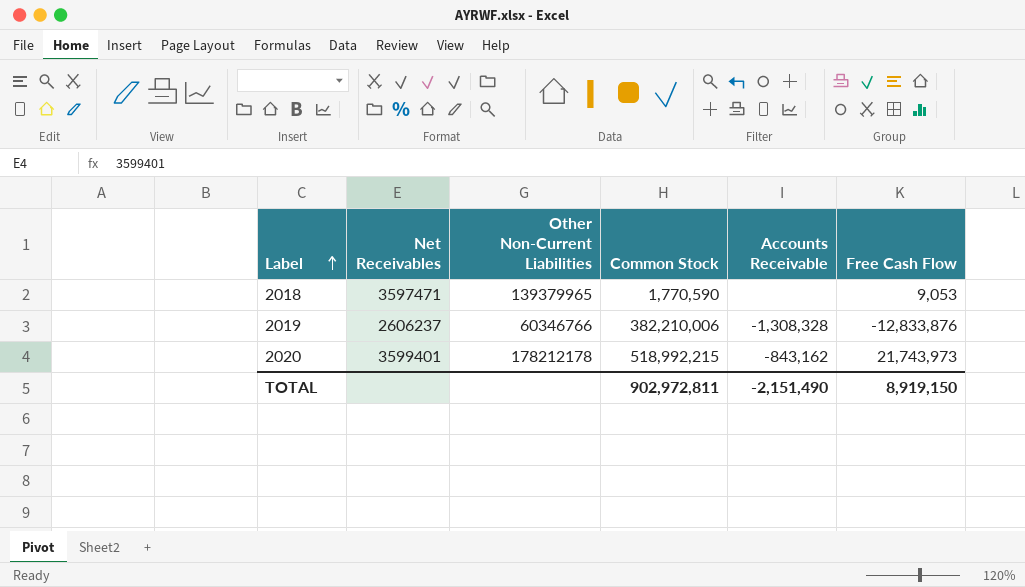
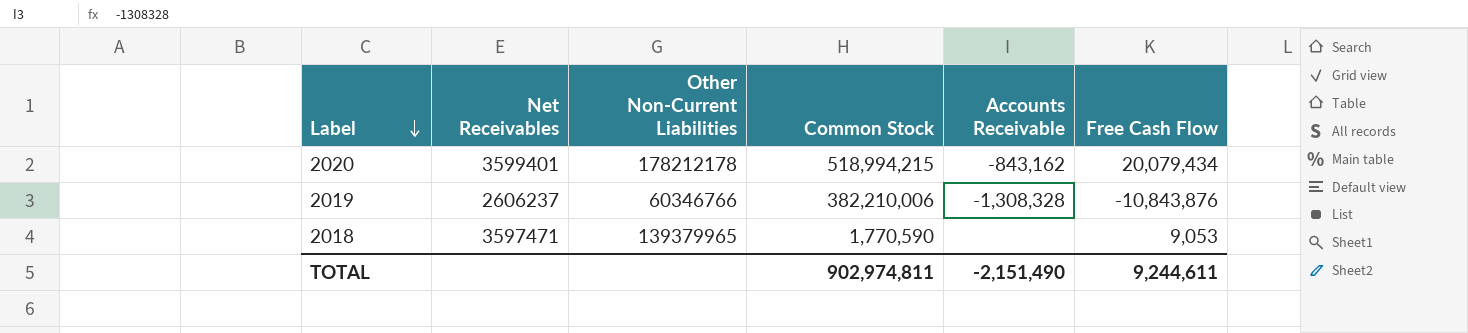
row order: Label ascending -> Label descending
2020 | Common Stock: 518,992,215 -> 518,994,215
2020 | Free Cash Flow: 21,743,973 -> 20,079,434
2019 | Free Cash Flow: -12,833,876 -> -10,843,876
TOTAL | Common Stock: 902,972,811 -> 902,974,811
TOTAL | Free Cash Flow: 8,919,150 -> 9,244,611

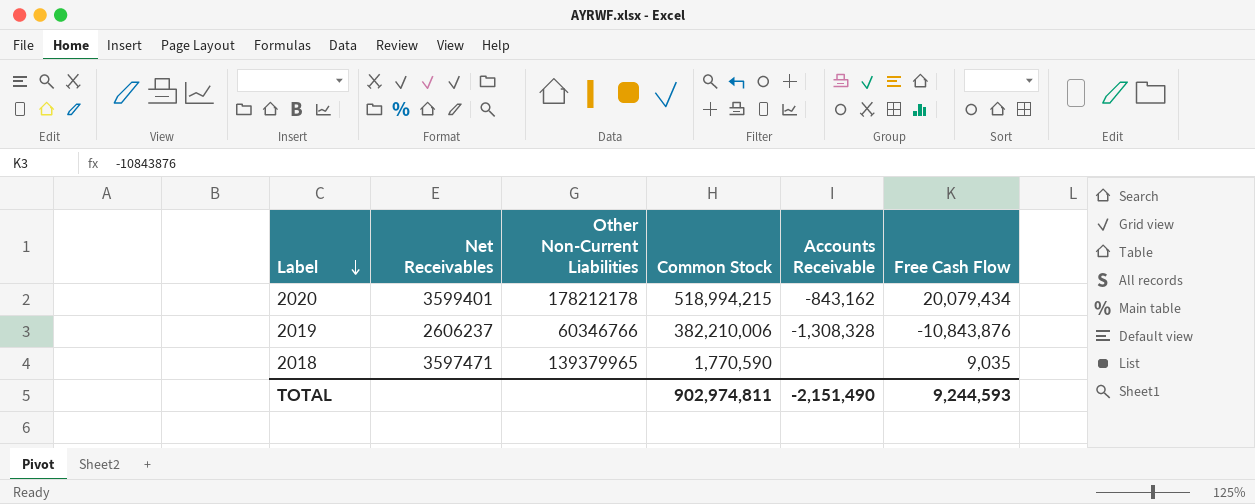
2018 | Free Cash Flow: 9,053 -> 9,035
TOTAL | Free Cash Flow: 9,244,611 -> 9,244,593

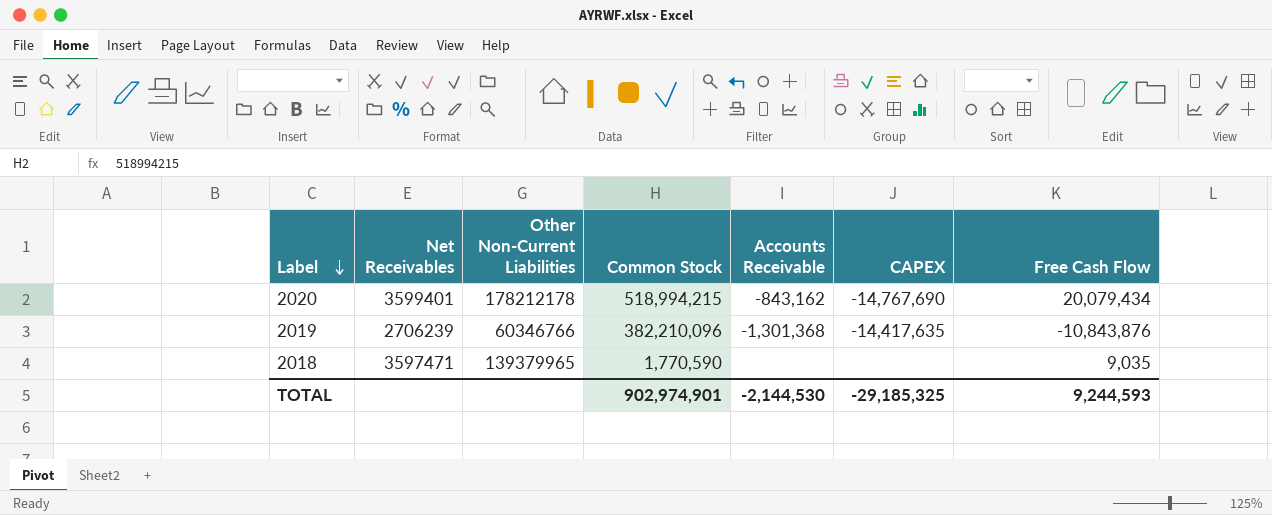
column CAPEX | position: none -> 6
2019 | Net Receivables: 2606237 -> 2706239
2019 | Common Stock: 382,210,006 -> 382,210,096
2019 | Accounts Receivable: -1,308,328 -> -1,301,368
TOTAL | Common Stock: 902,974,811 -> 902,974,901
TOTAL | Accounts Receivable: -2,151,490 -> -2,144,530

